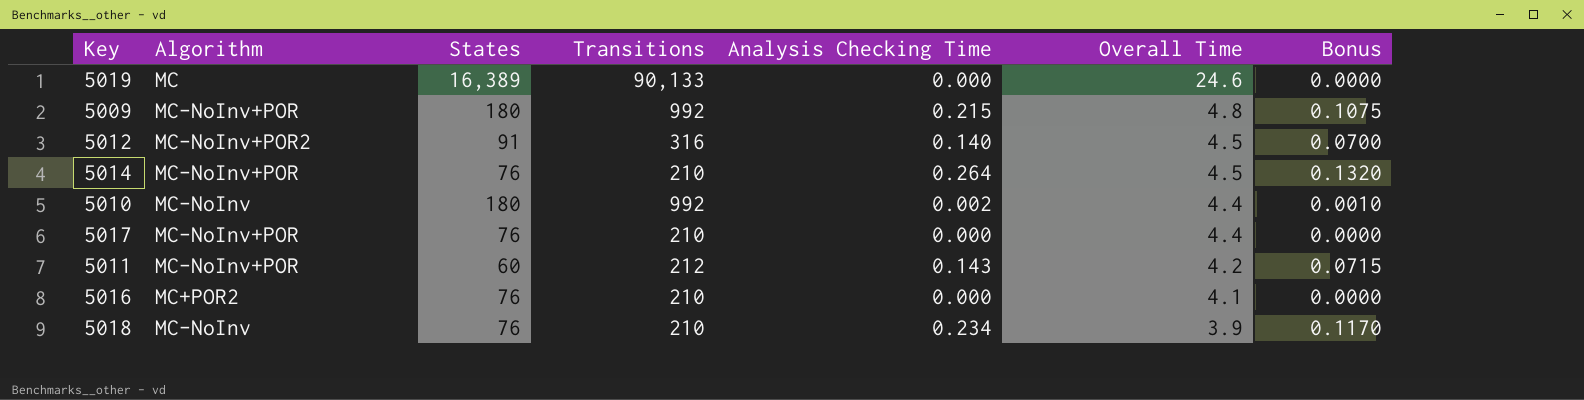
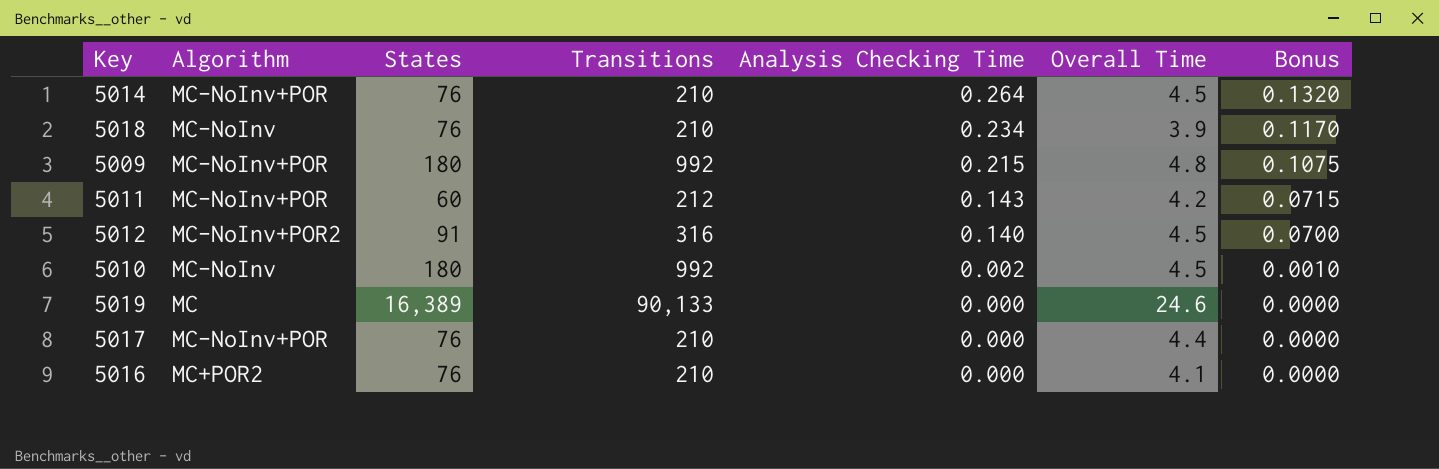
row order: Overall Time descending -> Analysis Checking Time descending
5010 | Overall Time: 4.4 -> 4.5

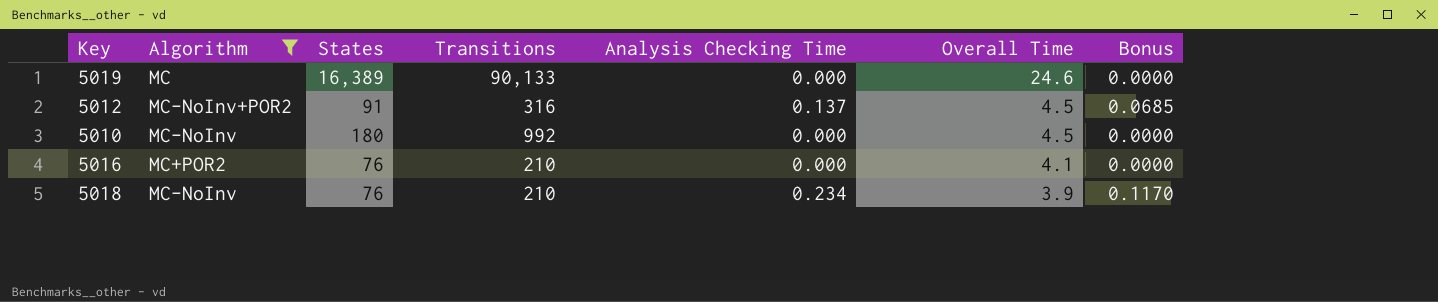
filter: none -> Algorithm != MC-NoInv+POR
row order: Analysis Checking Time descending -> Overall Time descending
5012 | Analysis Checking Time: 0.140 -> 0.137
5012 | Bonus: 0.0700 -> 0.0685
5010 | Analysis Checking Time: 0.002 -> 0.000
5010 | Bonus: 0.0010 -> 0.0000

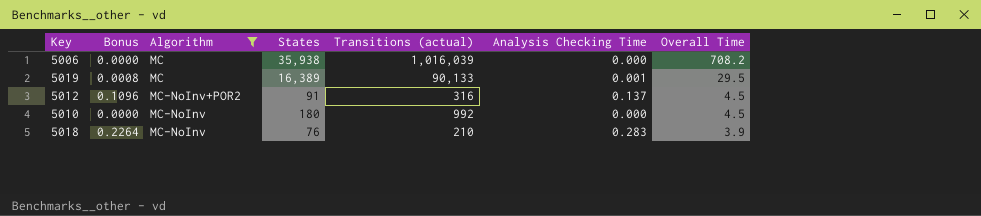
column Bonus | formula: [Analysis Checking Time] * 0.5 -> [Analysis Checking Time] * 0.8
column Bonus | position: 7 -> 2
column name: Transitions -> Transitions (actual)
row 5016: MC+POR2 | 76 | 210 | 0.000 | 4.1 | 0.0000 -> none
row 5006: none -> 0.0000 | MC | 35,938 | 1,016,039 | 0.000 | 708.2
5019 | Analysis Checking Time: 0.000 -> 0.001
5019 | Overall Time: 24.6 -> 29.5
5018 | Analysis Checking Time: 0.234 -> 0.283

